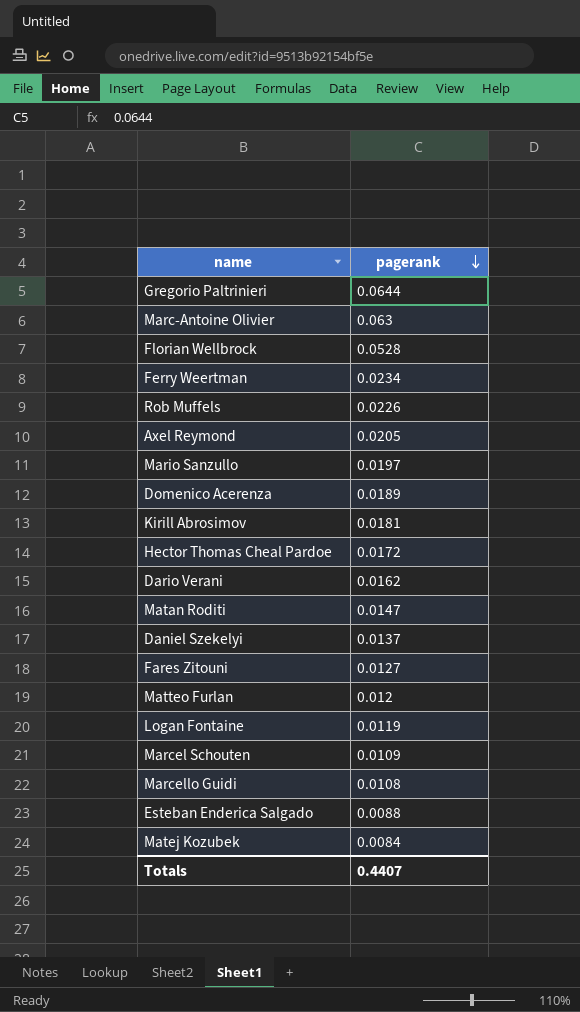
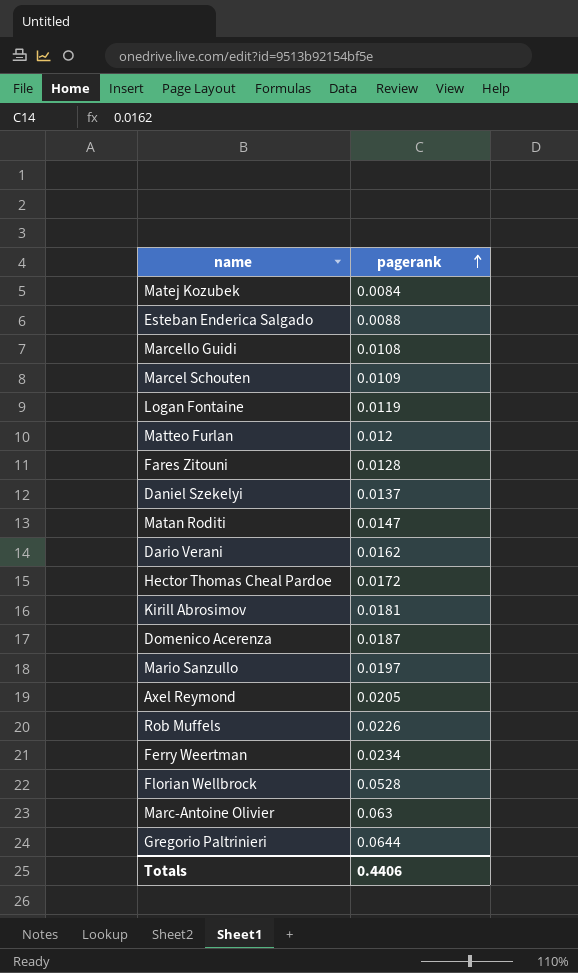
row order: pagerank descending -> pagerank ascending
Fares Zitouni | pagerank: 0.0127 -> 0.0128
Domenico Acerenza | pagerank: 0.0189 -> 0.0187
Totals | pagerank: 0.4407 -> 0.4406

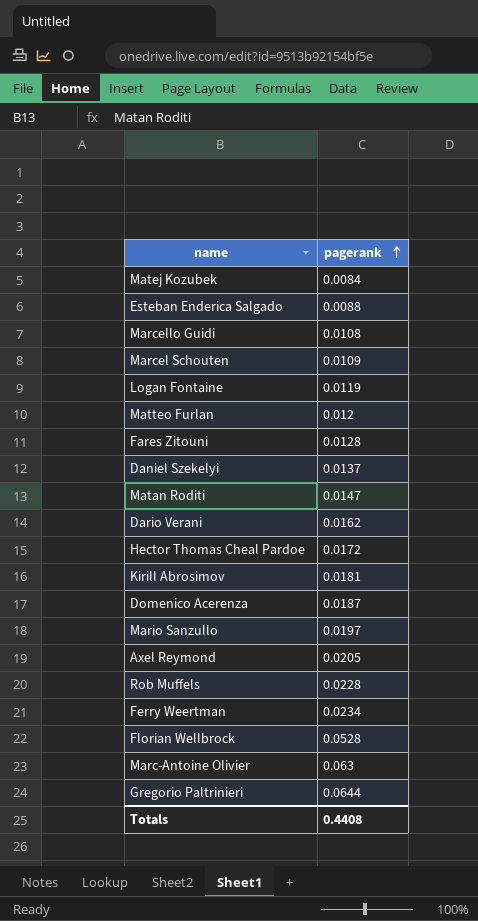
Rob Muffels | pagerank: 0.0226 -> 0.0228
Totals | pagerank: 0.4406 -> 0.4408

